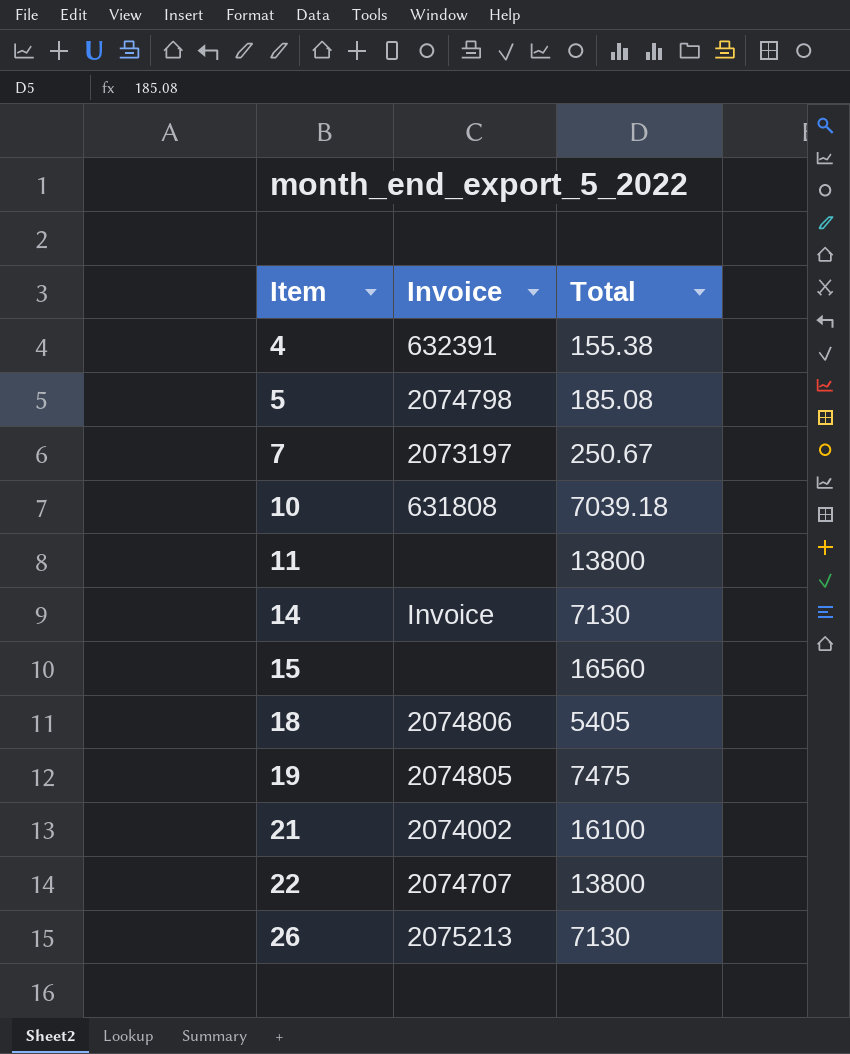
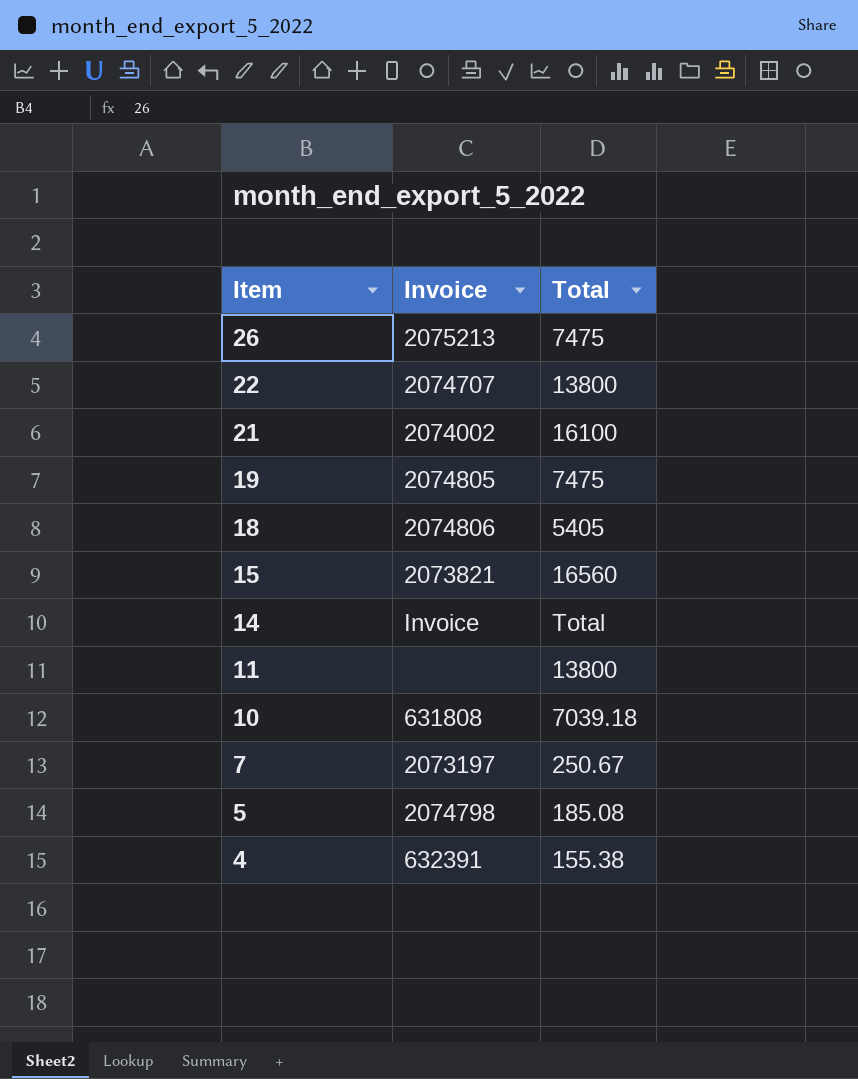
row order: Item ascending -> Item descending
26 | Total: 7130 -> 7475
15 | Invoice: none -> 2073821
14 | Total: 7130 -> Total

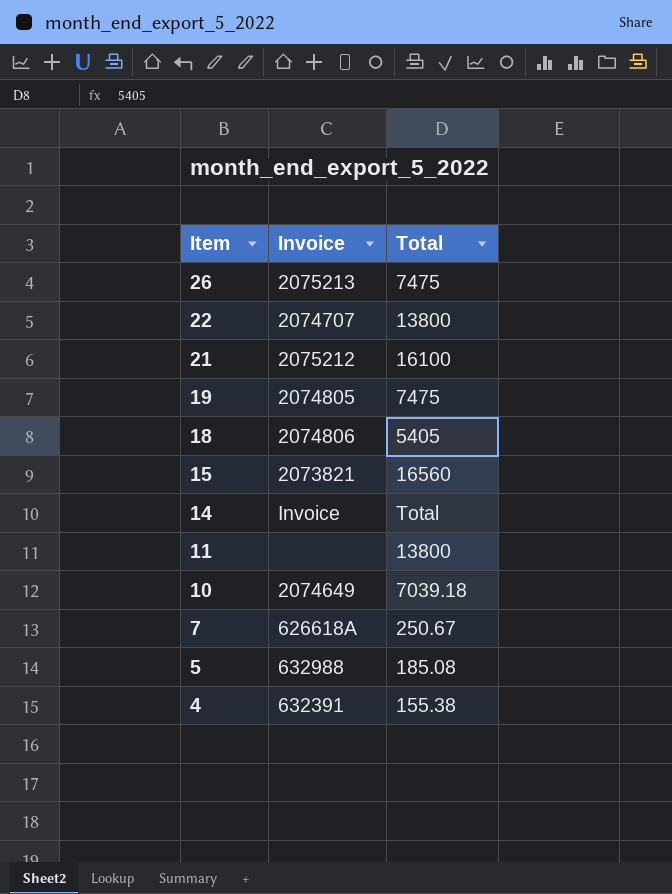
21 | Invoice: 2074002 -> 2075212
10 | Invoice: 631808 -> 2074649
7 | Invoice: 2073197 -> 626618A
5 | Invoice: 2074798 -> 632988

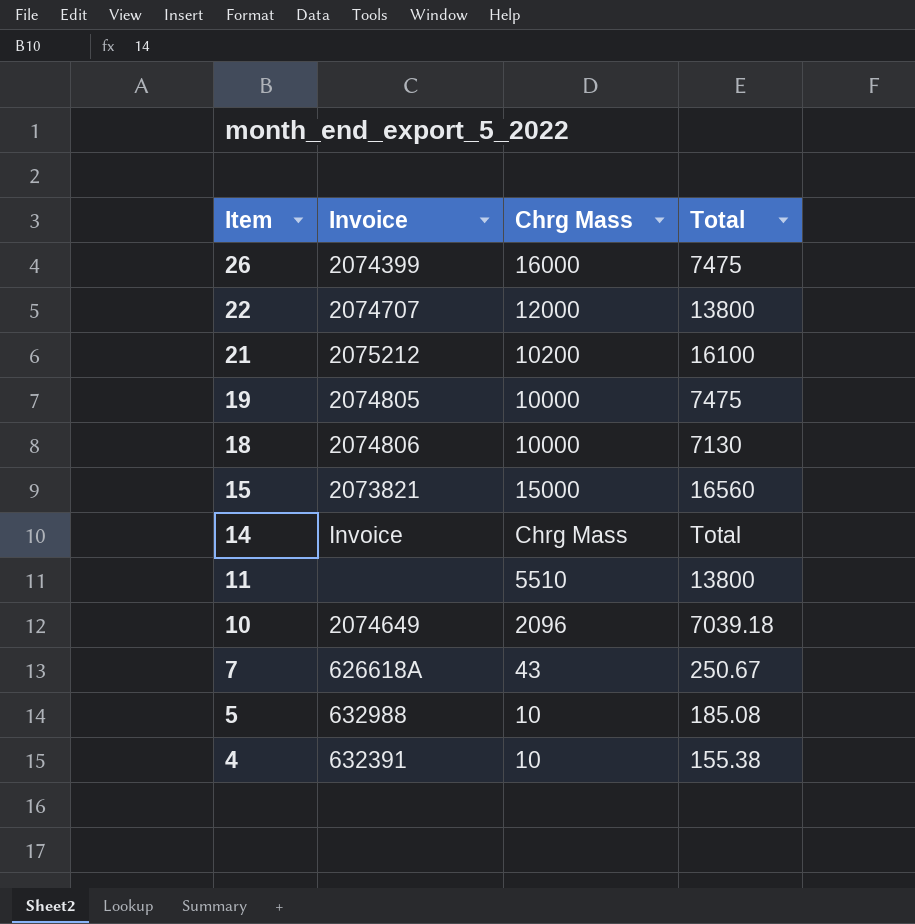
column Chrg Mass | position: none -> 3
26 | Invoice: 2075213 -> 2074399
18 | Total: 5405 -> 7130

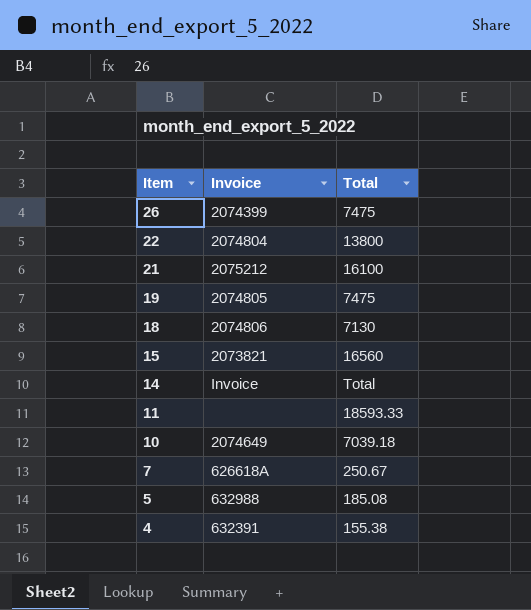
column Chrg Mass | position: 3 -> none
22 | Invoice: 2074707 -> 2074804
11 | Total: 13800 -> 18593.33

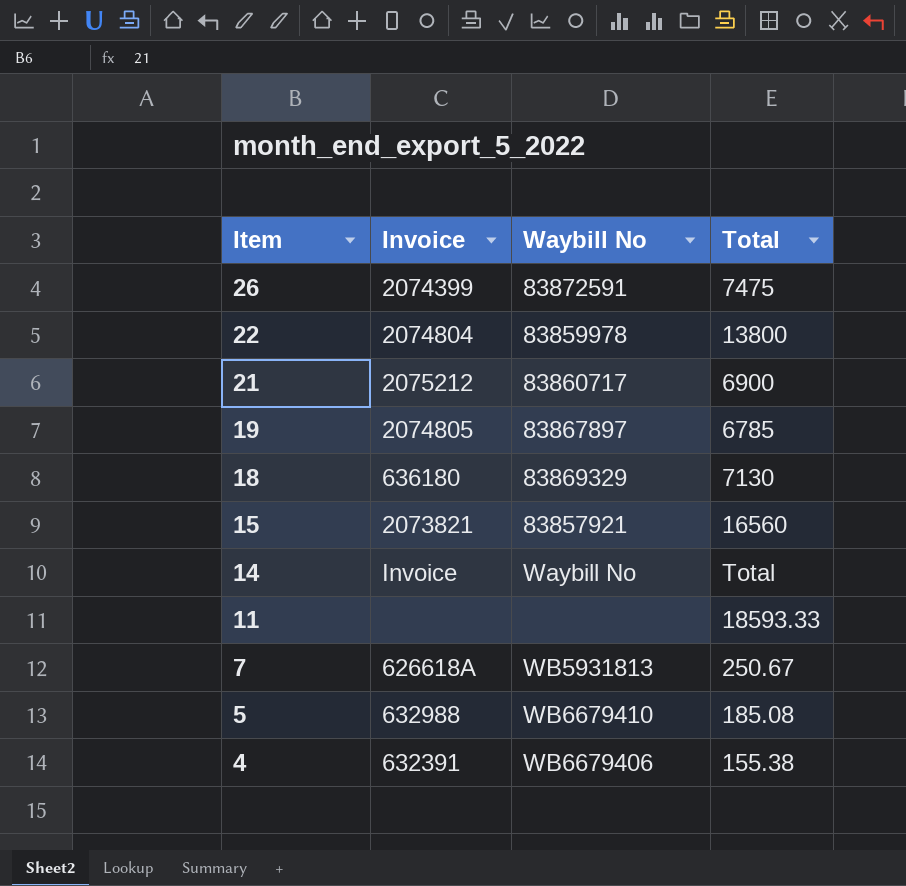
column Waybill No | position: none -> 3
row 10: 2074649 | 7039.18 -> none
21 | Total: 16100 -> 6900
19 | Total: 7475 -> 6785
18 | Invoice: 2074806 -> 636180

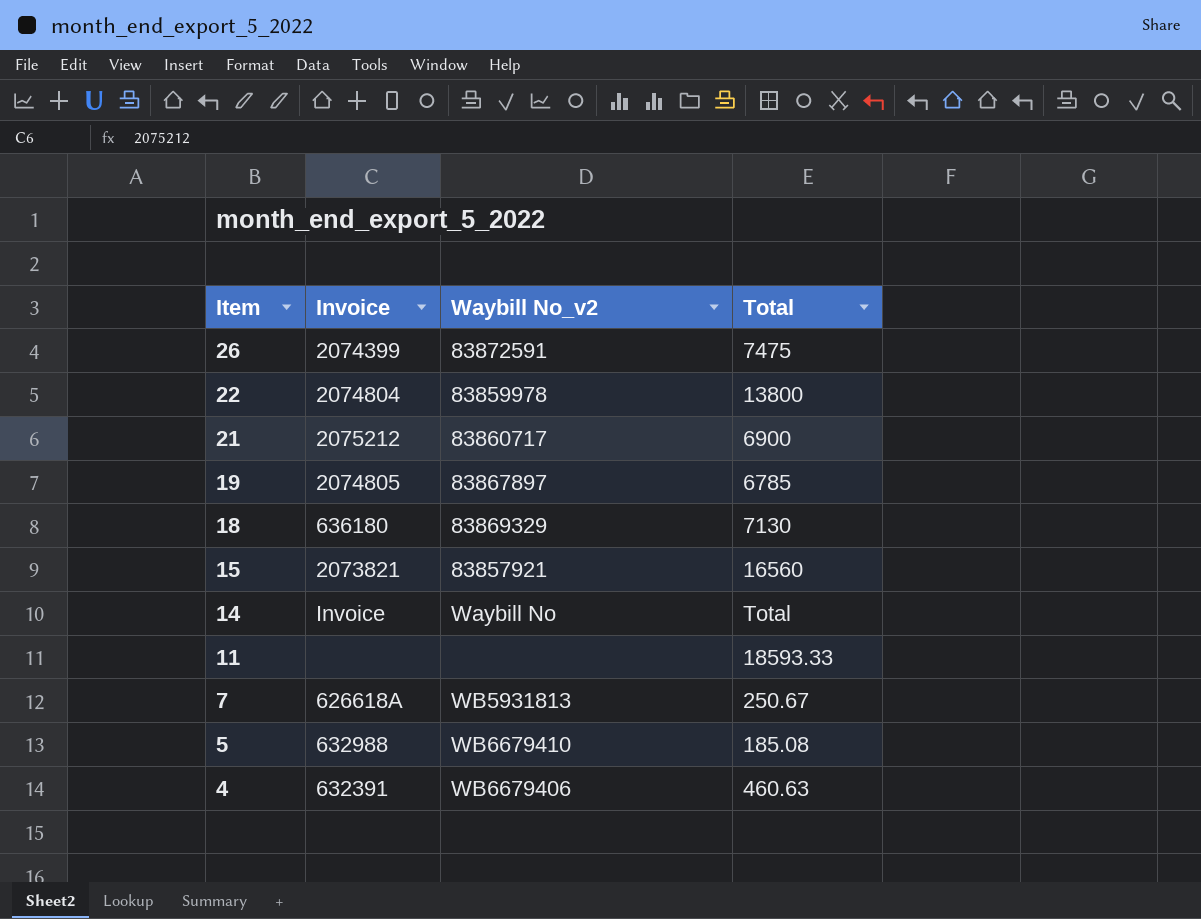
column name: Waybill No -> Waybill No_v2
4 | Total: 155.38 -> 460.63

